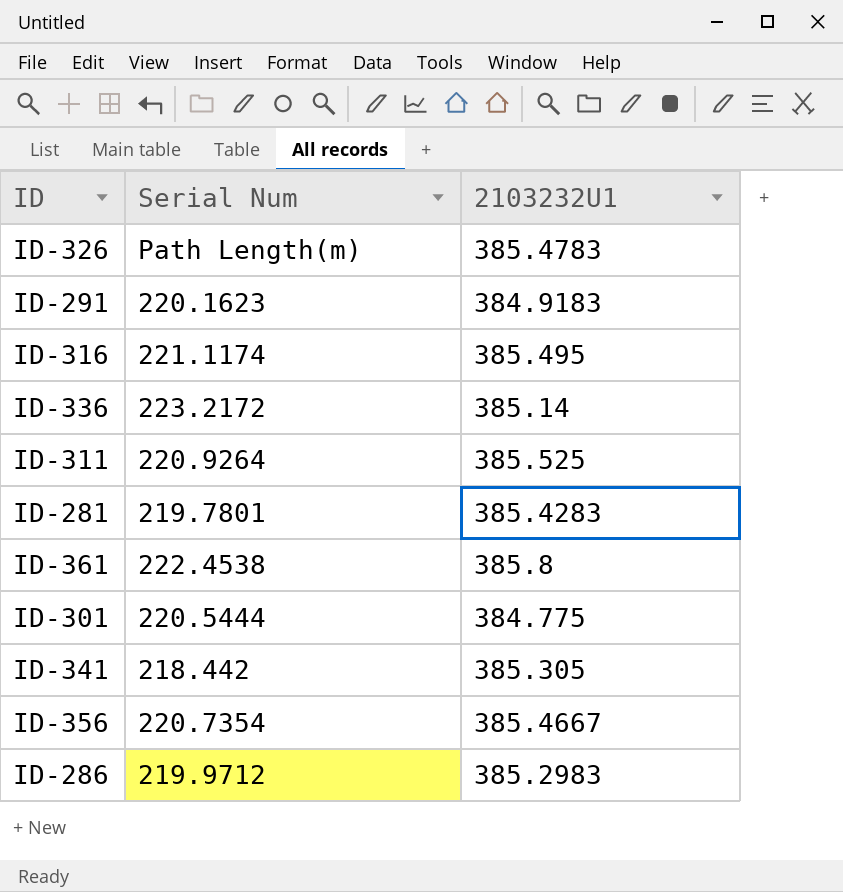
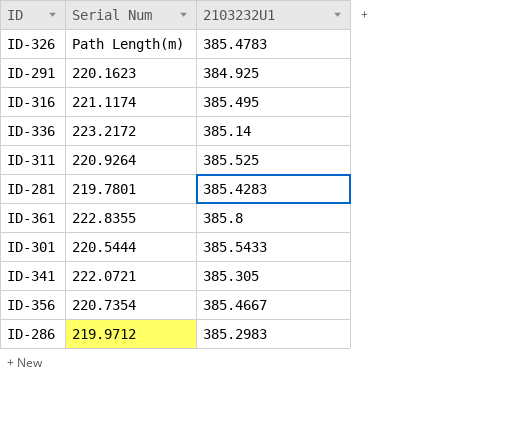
ID-291 | 2103232U1: 384.9183 -> 384.925
ID-361 | Serial Num: 222.4538 -> 222.8355
ID-301 | 2103232U1: 384.775 -> 385.5433
ID-341 | Serial Num: 218.442 -> 222.0721

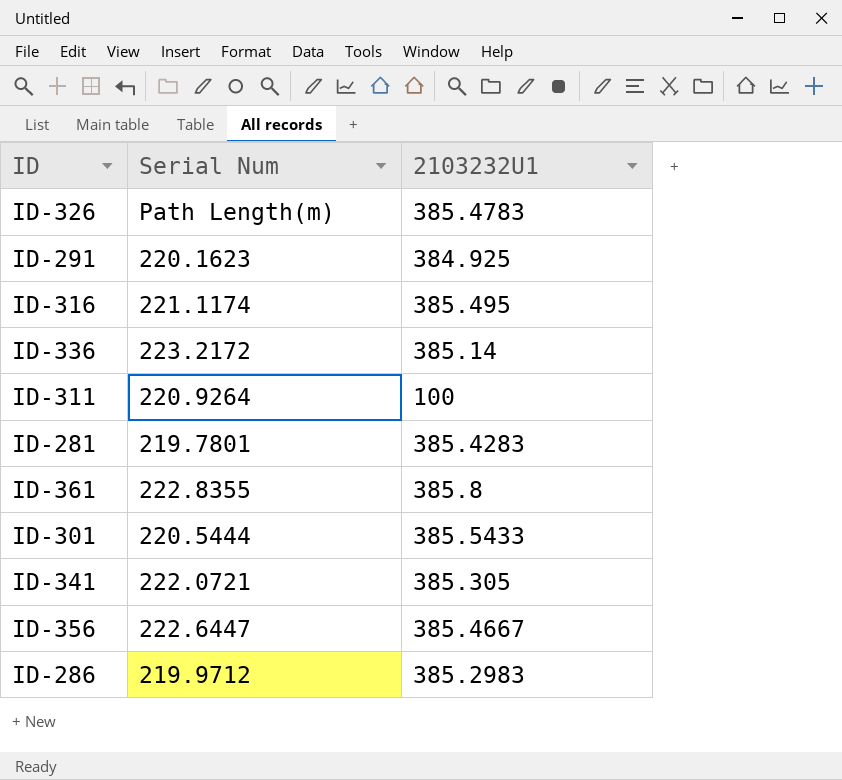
ID-311 | 2103232U1: 385.525 -> 100
ID-356 | Serial Num: 220.7354 -> 222.6447

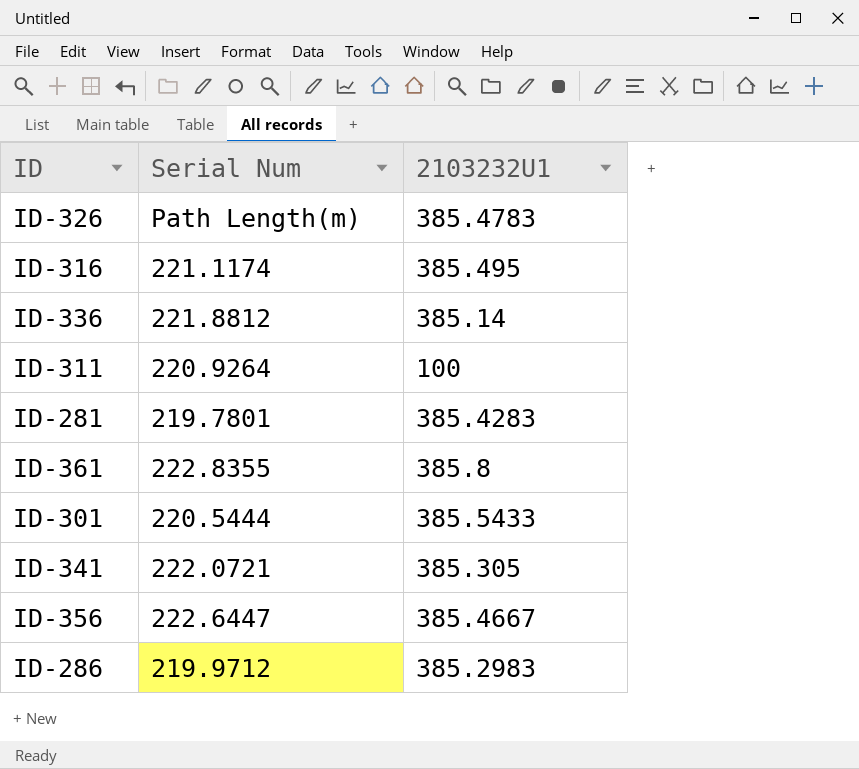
row ID-291: 220.1623 | 384.925 -> none
ID-336 | Serial Num: 223.2172 -> 221.8812

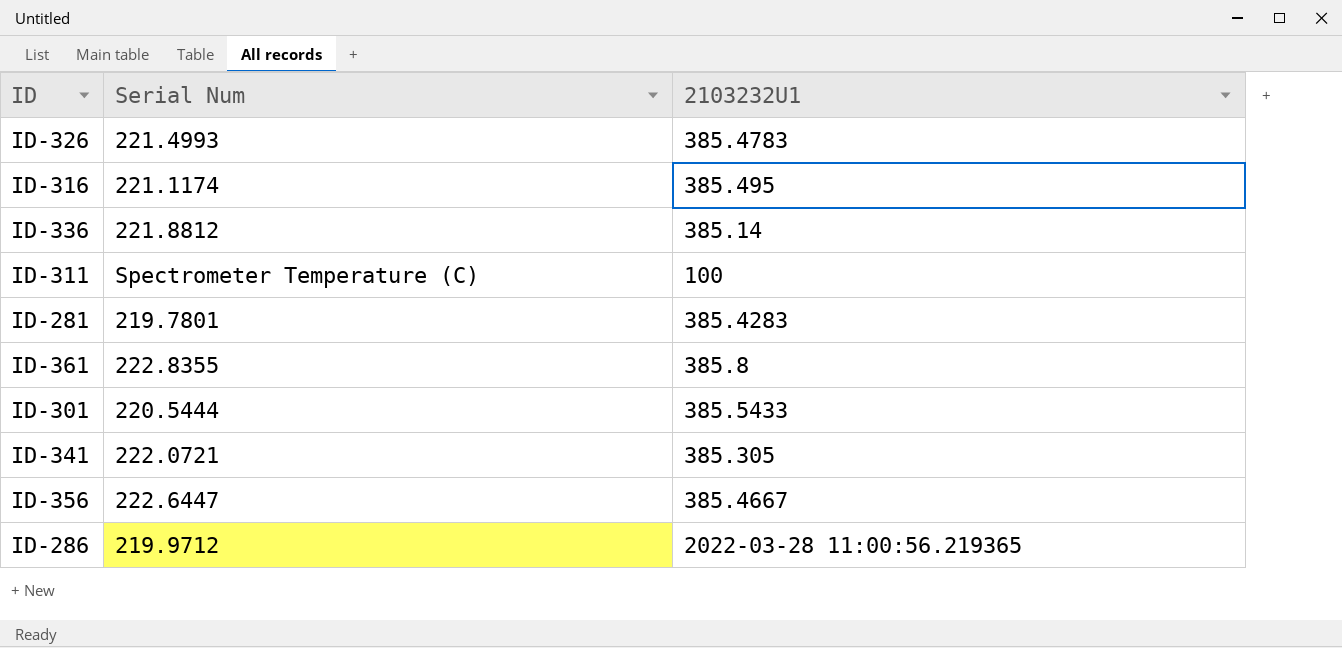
ID-326 | Serial Num: Path Length(m) -> 221.4993
ID-311 | Serial Num: 220.9264 -> Spectrometer Temperature (C)
ID-286 | 2103232U1: 385.2983 -> 2022-03-28 11:00:56.219365

